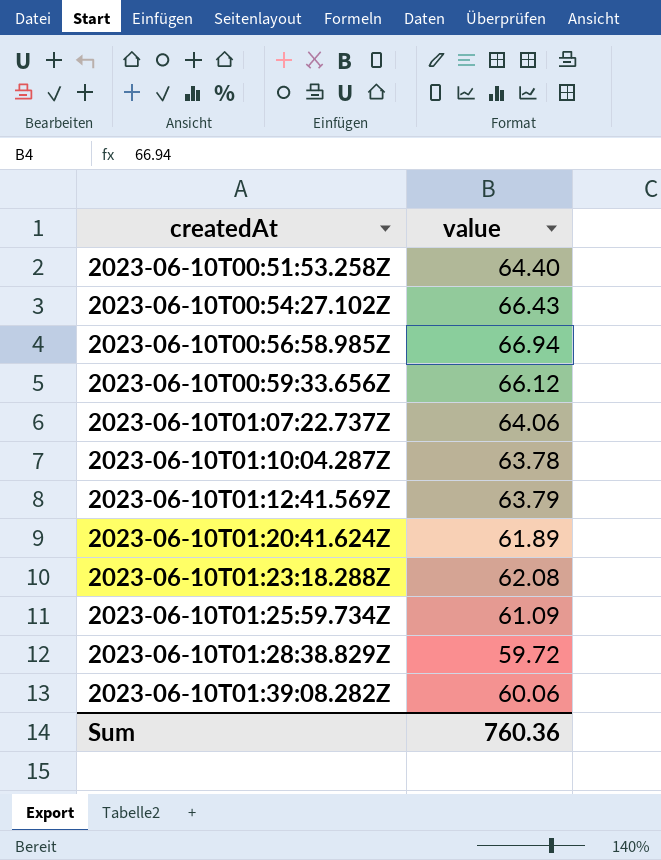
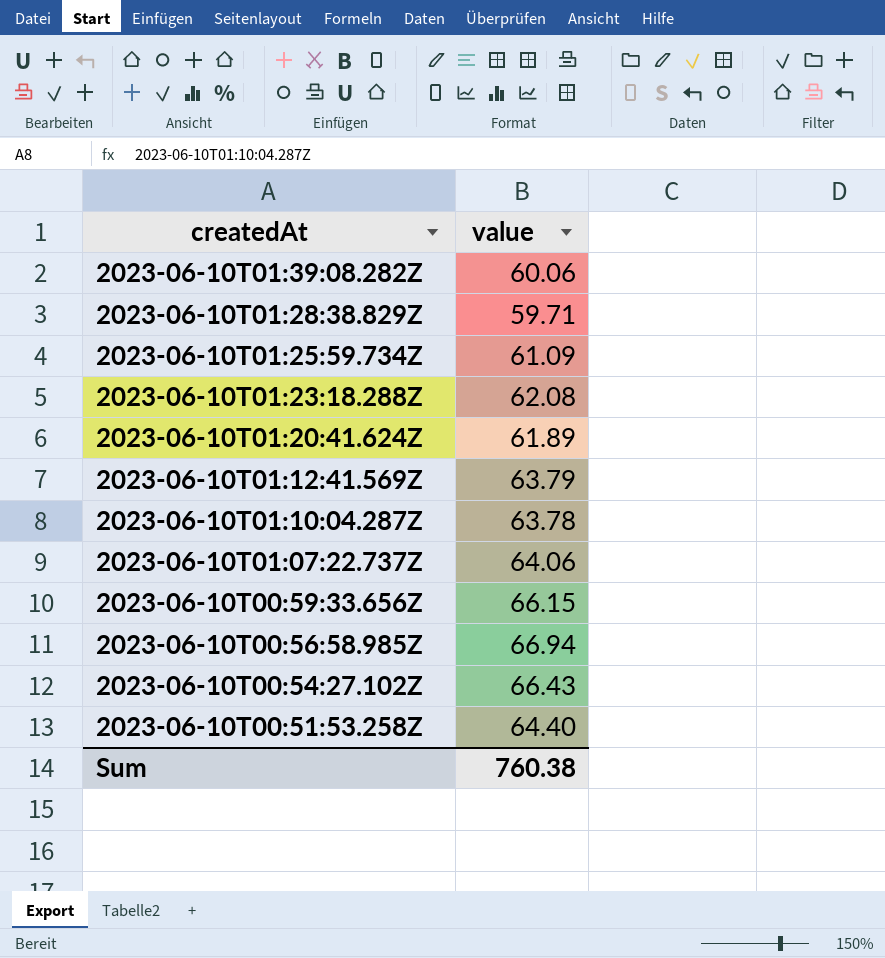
row order: createdAt ascending -> createdAt descending
2023-06-10T01:28:38.829Z | value: 59.72 -> 59.71
2023-06-10T00:59:33.656Z | value: 66.12 -> 66.15
Sum | value: 760.36 -> 760.38

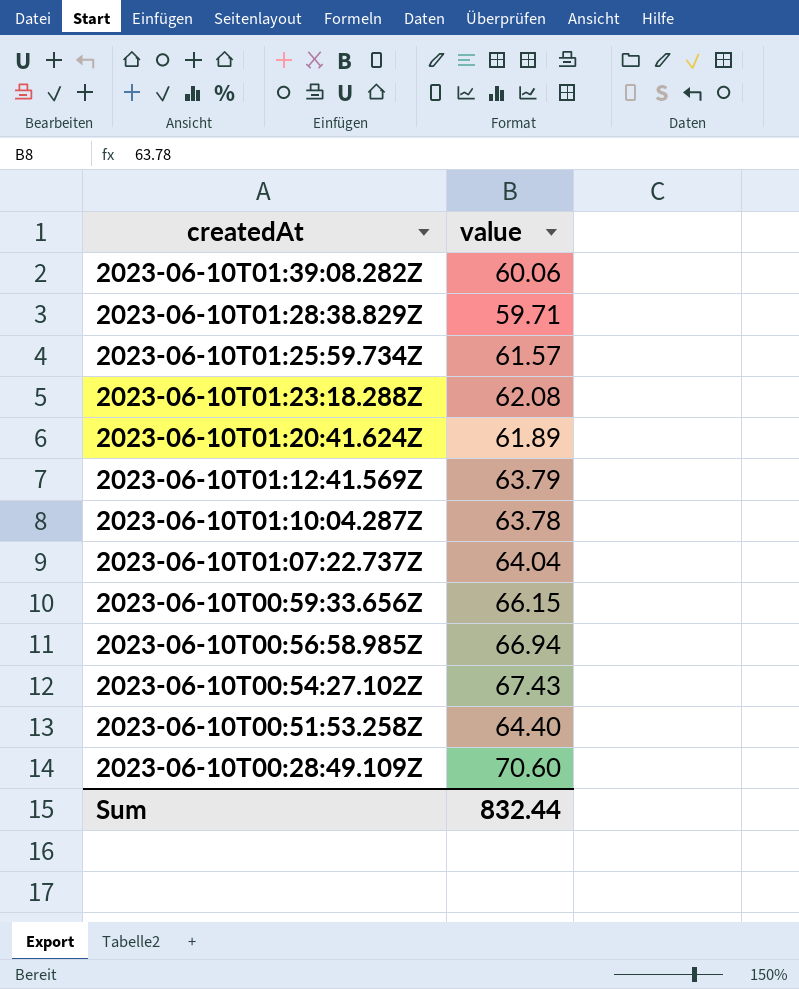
2023-06-10T01:25:59.734Z | value: 61.09 -> 61.57
2023-06-10T01:07:22.737Z | value: 64.06 -> 64.04
2023-06-10T00:54:27.102Z | value: 66.43 -> 67.43
row 2023-06-10T00:28:49.109Z: none -> 70.60
Sum | value: 760.38 -> 832.44

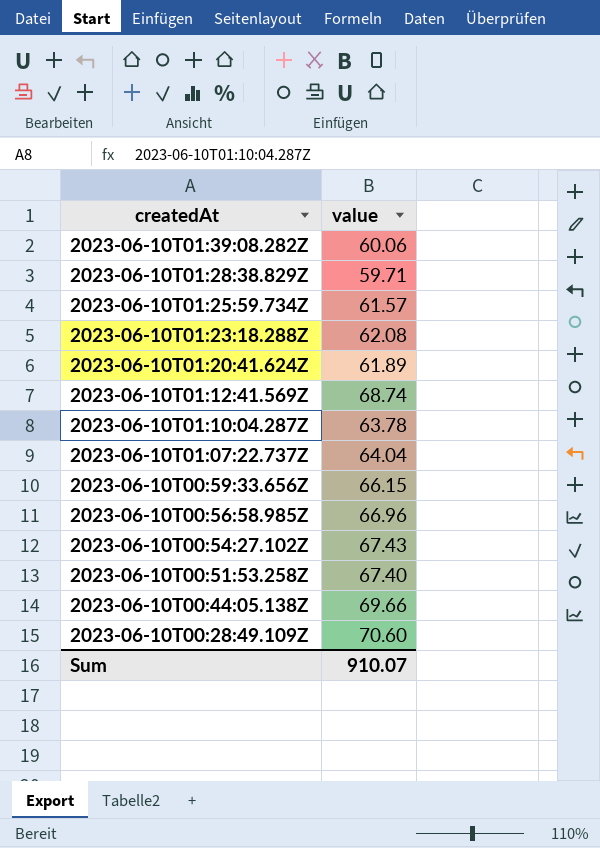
2023-06-10T01:12:41.569Z | value: 63.79 -> 68.74
2023-06-10T00:56:58.985Z | value: 66.94 -> 66.96
2023-06-10T00:51:53.258Z | value: 64.40 -> 67.40
row 2023-06-10T00:44:05.138Z: none -> 69.66
Sum | value: 832.44 -> 910.07

